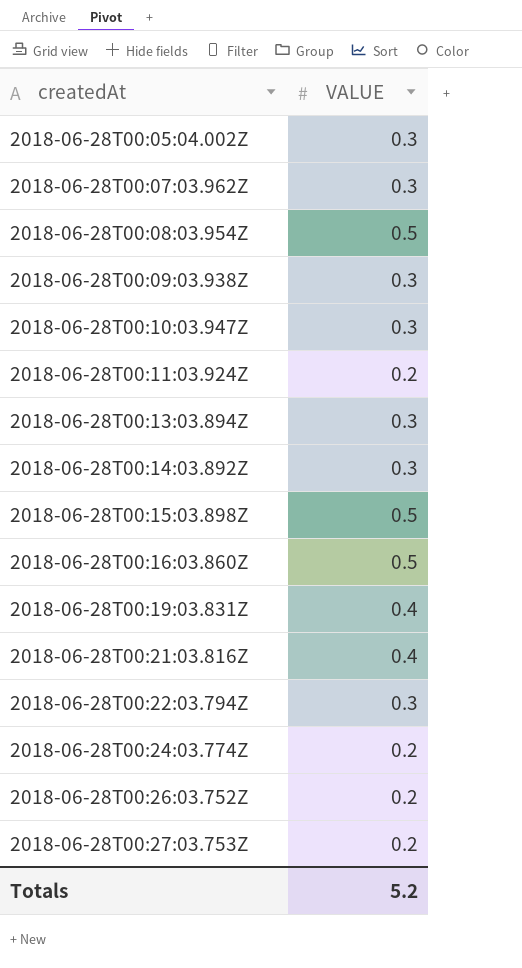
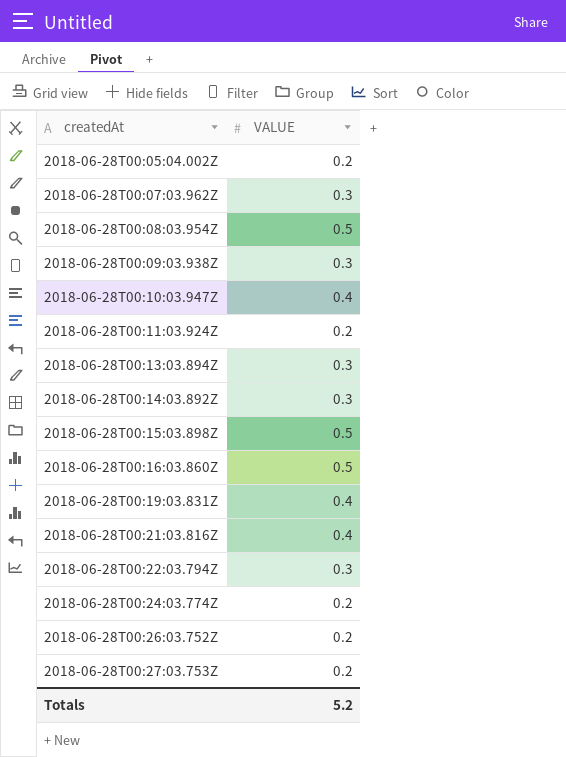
2018-06-28T00:05:04.002Z | VALUE: 0.3 -> 0.2
2018-06-28T00:10:03.947Z | VALUE: 0.3 -> 0.4

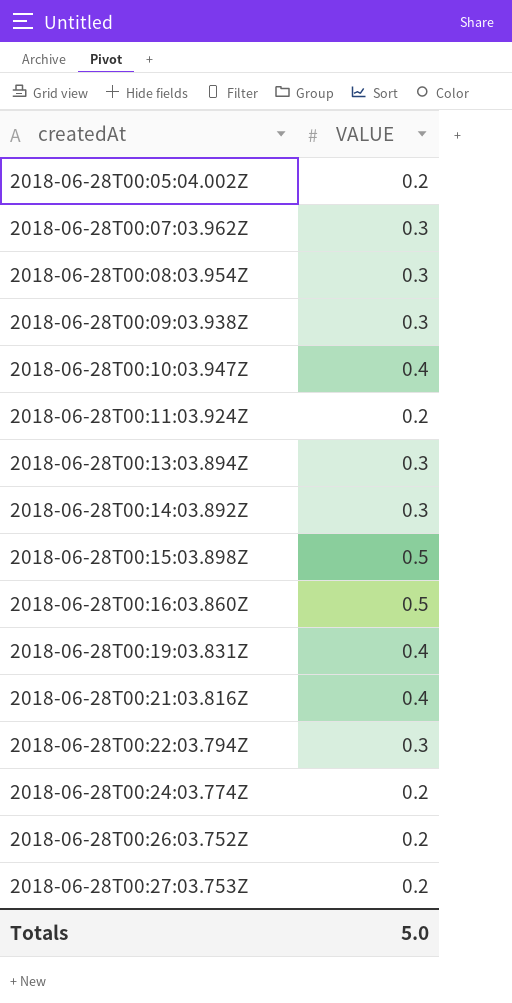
2018-06-28T00:08:03.954Z | VALUE: 0.5 -> 0.3
Totals | VALUE: 5.2 -> 5.0

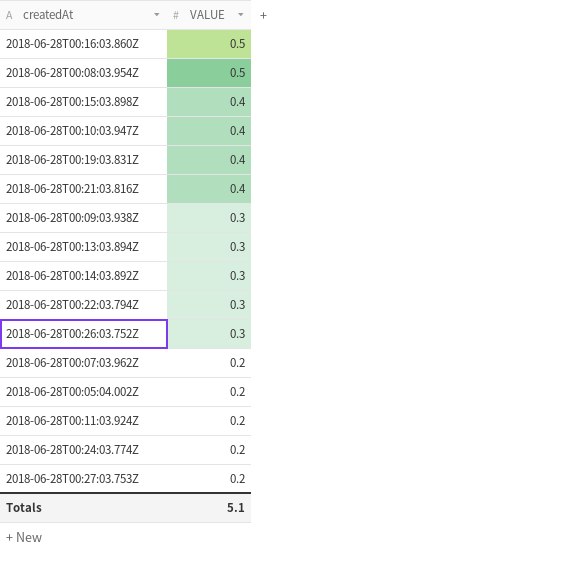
row order: createdAt ascending -> VALUE descending
2018-06-28T00:08:03.954Z | VALUE: 0.3 -> 0.5
2018-06-28T00:15:03.898Z | VALUE: 0.5 -> 0.4
2018-06-28T00:26:03.752Z | VALUE: 0.2 -> 0.3
2018-06-28T00:07:03.962Z | VALUE: 0.3 -> 0.2
Totals | VALUE: 5.0 -> 5.1

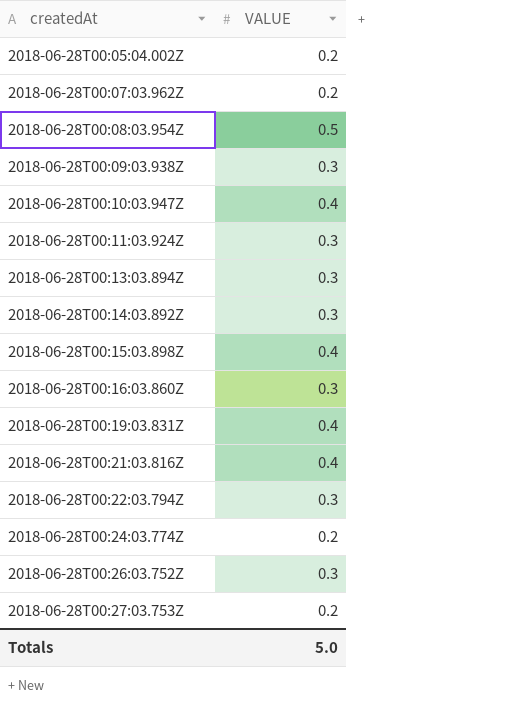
row order: VALUE descending -> createdAt ascending
2018-06-28T00:11:03.924Z | VALUE: 0.2 -> 0.3
2018-06-28T00:16:03.860Z | VALUE: 0.5 -> 0.3
Totals | VALUE: 5.1 -> 5.0

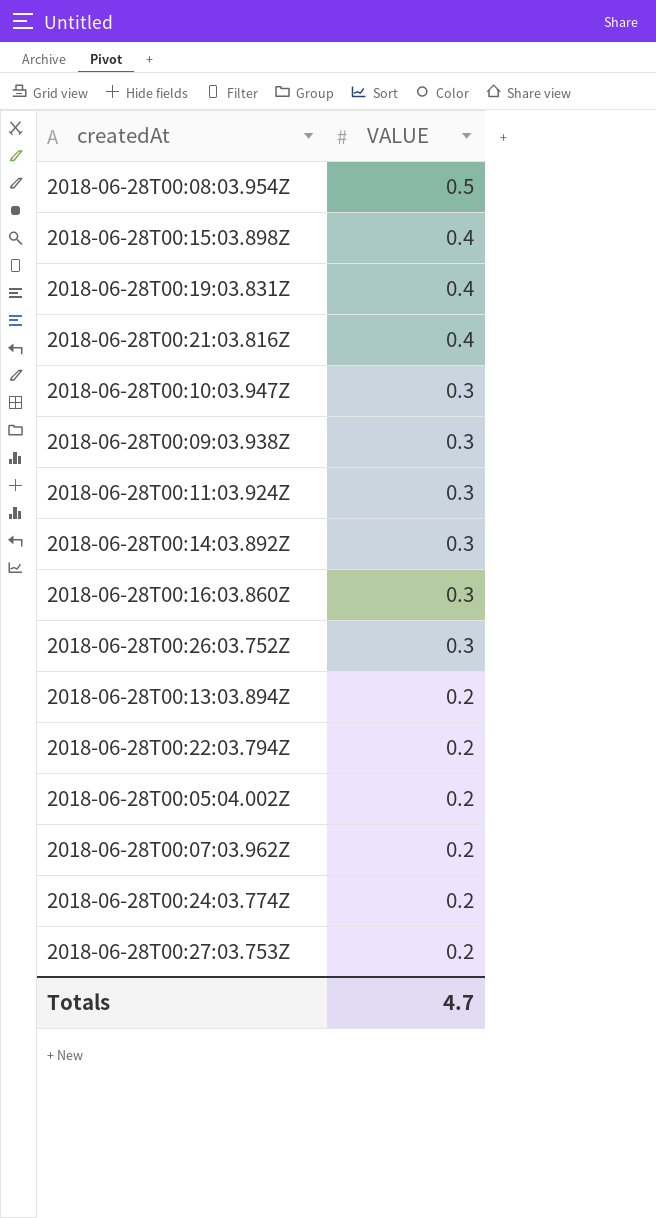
row order: createdAt ascending -> VALUE descending
2018-06-28T00:10:03.947Z | VALUE: 0.4 -> 0.3
2018-06-28T00:13:03.894Z | VALUE: 0.3 -> 0.2
2018-06-28T00:22:03.794Z | VALUE: 0.3 -> 0.2
Totals | VALUE: 5.0 -> 4.7

